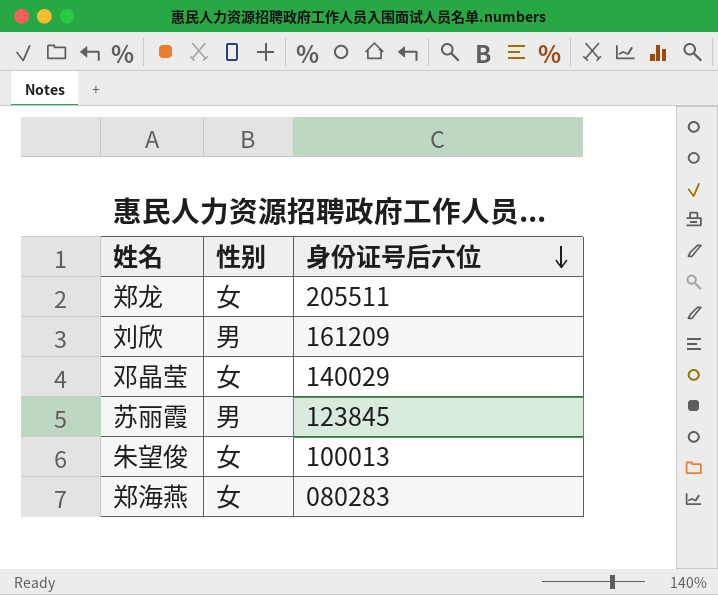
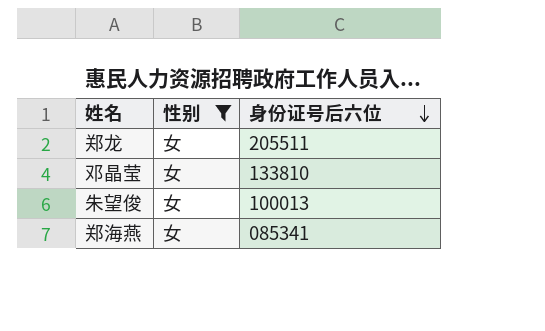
filter: none -> 性别 = 女
邓晶莹 | 身份证号后六位: 140029 -> 133810
郑海燕 | 身份证号后六位: 080283 -> 085341

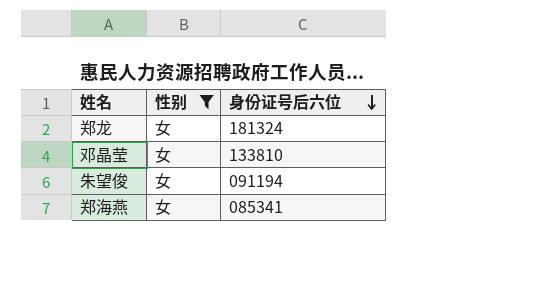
郑龙 | 身份证号后六位: 205511 -> 181324
朱望俊 | 身份证号后六位: 100013 -> 091194

